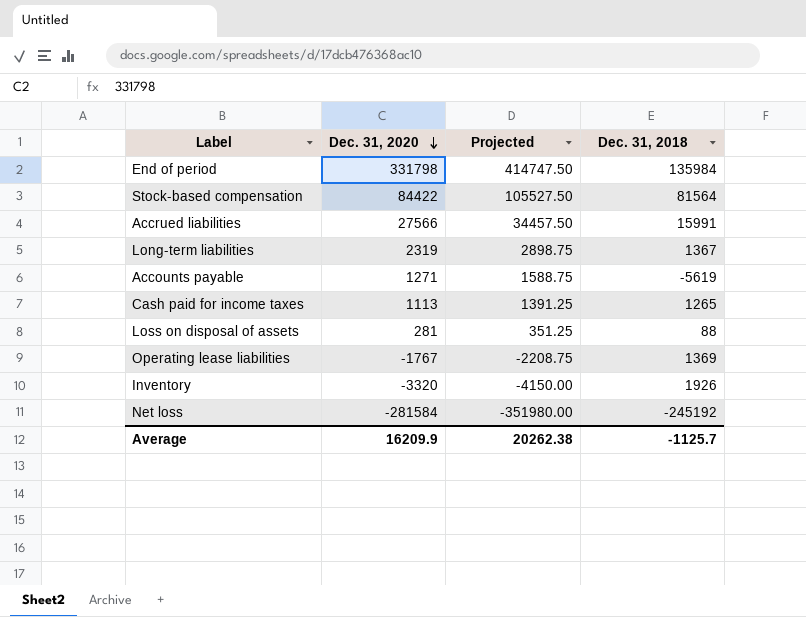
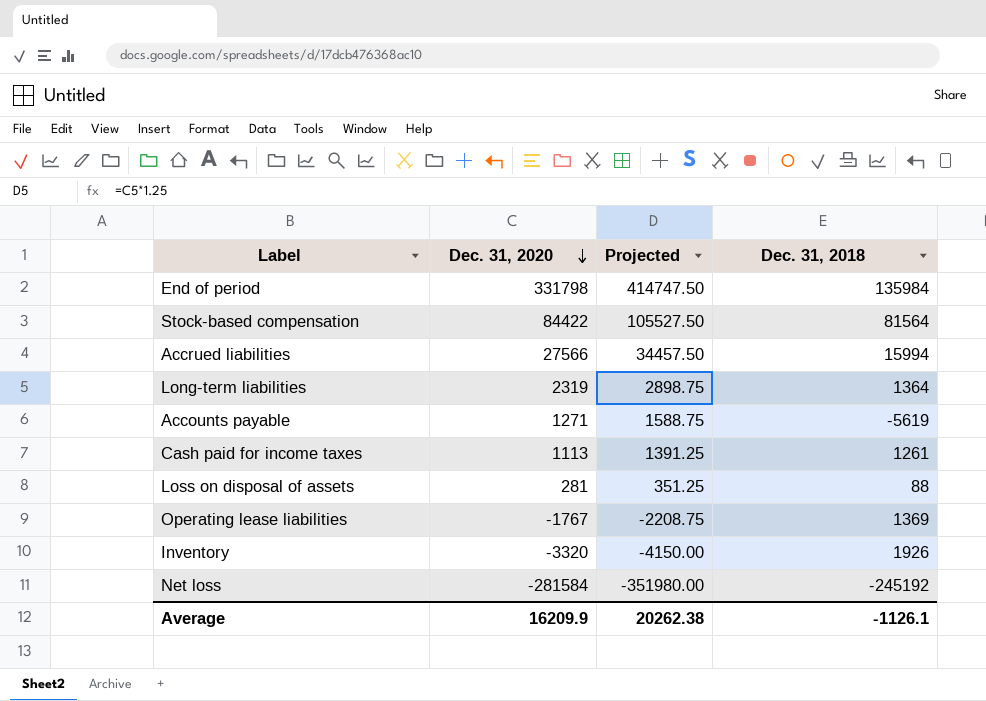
Accrued liabilities | Dec. 31, 2018: 15991 -> 15994
Long-term liabilities | Dec. 31, 2018: 1367 -> 1364
Cash paid for income taxes | Dec. 31, 2018: 1265 -> 1261
Average | Dec. 31, 2018: -1125.7 -> -1126.1

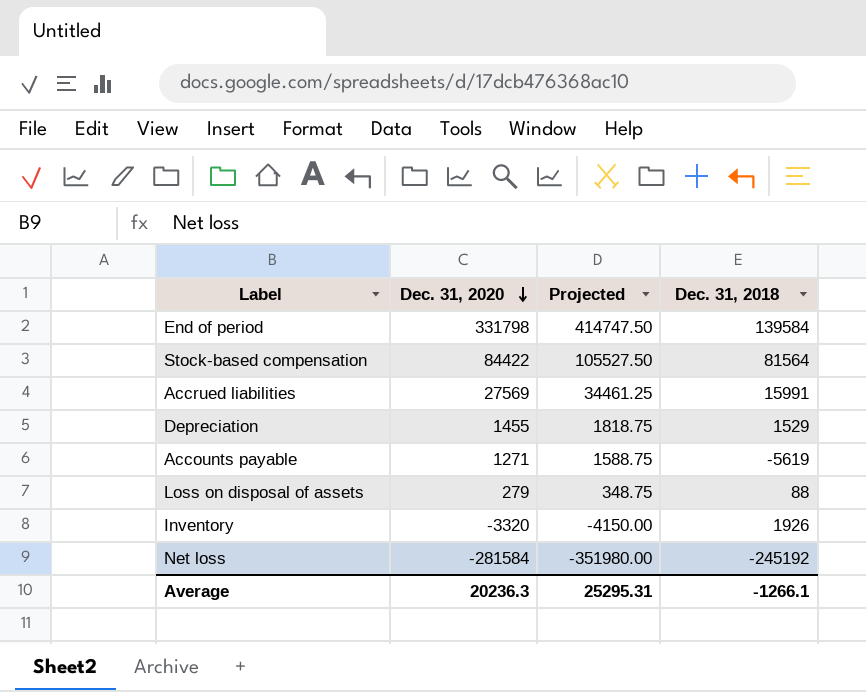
row Long-term liabilities: 2319 | 2898.75 | 1364 -> none
row Cash paid for income taxes: 1113 | 1391.25 | 1261 -> none
row Operating lease liabilities: -1767 | -2208.75 | 1369 -> none
End of period | Dec. 31, 2018: 135984 -> 139584
Accrued liabilities | Dec. 31, 2020: 27566 -> 27569
Accrued liabilities | Projected: 34457.50 -> 34461.25
Accrued liabilities | Dec. 31, 2018: 15994 -> 15991
row Depreciation: none -> 1455 | 1818.75 | 1529
Loss on disposal of assets | Dec. 31, 2020: 281 -> 279
Loss on disposal of assets | Projected: 351.25 -> 348.75
Average | Dec. 31, 2020: 16209.9 -> 20236.3
Average | Projected: 20262.38 -> 25295.31
Average | Dec. 31, 2018: -1126.1 -> -1266.1

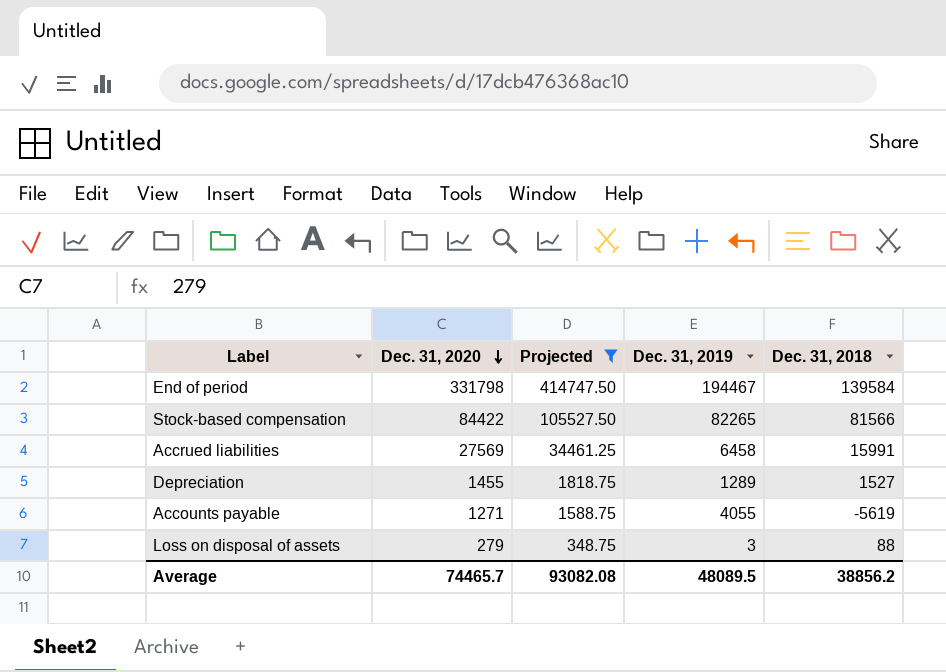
filter: none -> Projected >= 348.75
column Dec. 31, 2019 | position: none -> 4
Stock-based compensation | Dec. 31, 2018: 81564 -> 81566
Depreciation | Dec. 31, 2018: 1529 -> 1527
Average | Dec. 31, 2020: 20236.3 -> 74465.7
Average | Projected: 25295.31 -> 93082.08
Average | Dec. 31, 2018: -1266.1 -> 38856.2

